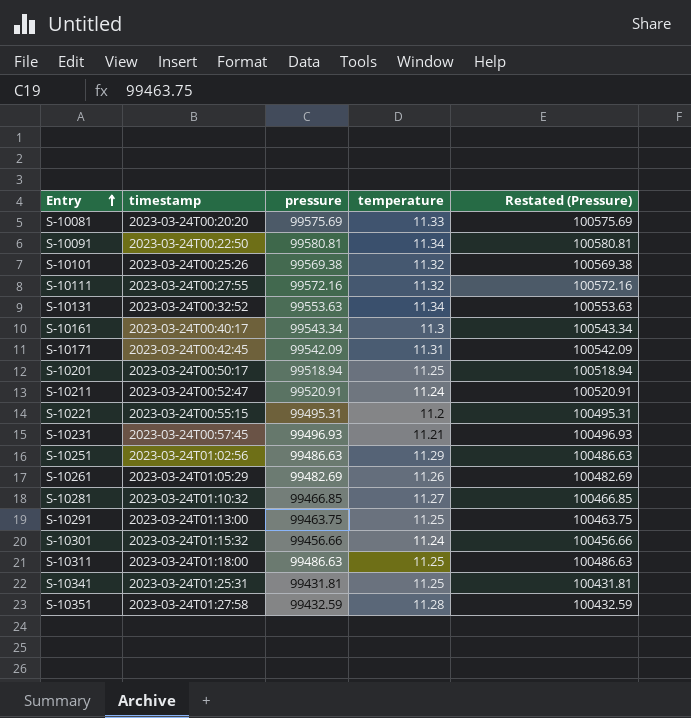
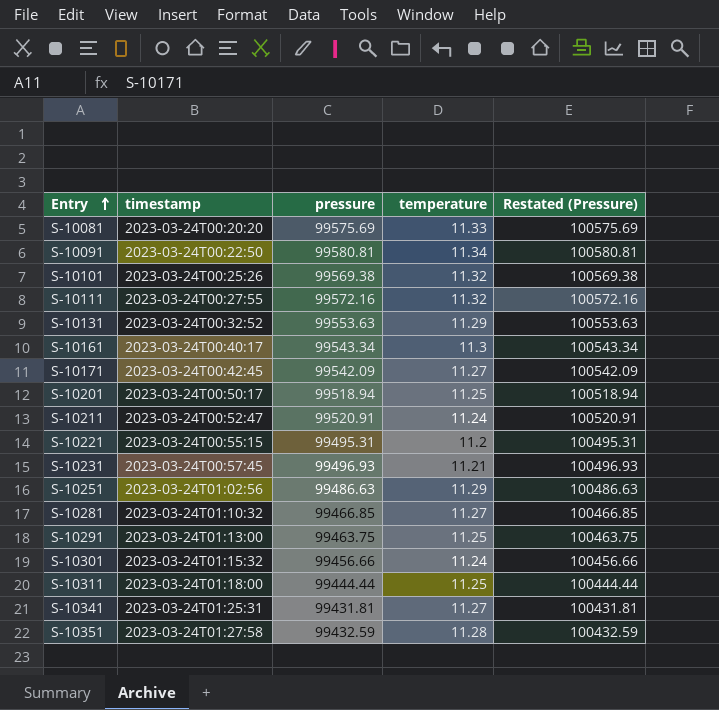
row S-10261: 2023-03-24T01:05:29 | 99482.69 | 11.26 | 100482.69 -> none
S-10131 | temperature: 11.34 -> 11.29
S-10171 | temperature: 11.31 -> 11.27
S-10311 | pressure: 99486.63 -> 99444.44
S-10311 | Restated (Pressure): 100486.63 -> 100444.44
S-10341 | temperature: 11.25 -> 11.27

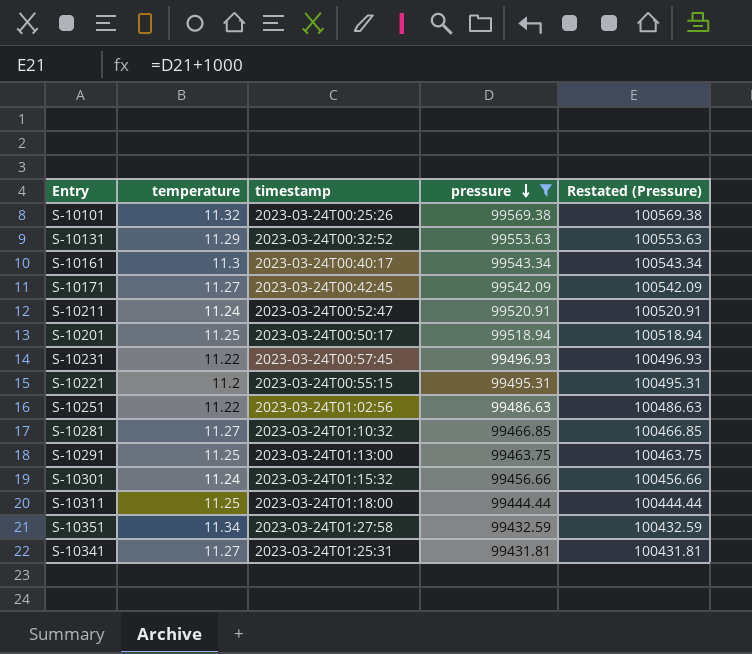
filter: none -> pressure <= 99569.38
row order: Entry ascending -> pressure descending
column temperature | position: 4 -> 2
S-10231 | temperature: 11.21 -> 11.22
S-10251 | temperature: 11.29 -> 11.22
S-10351 | temperature: 11.28 -> 11.34

